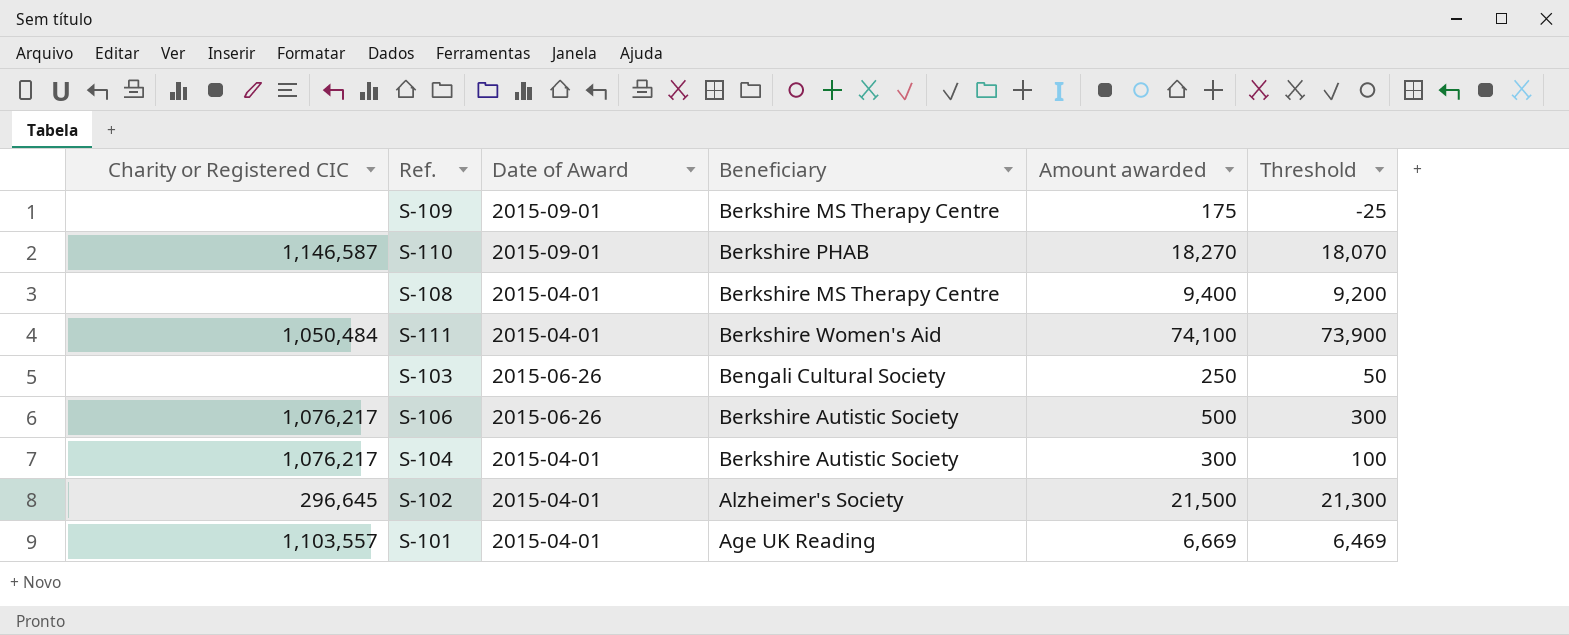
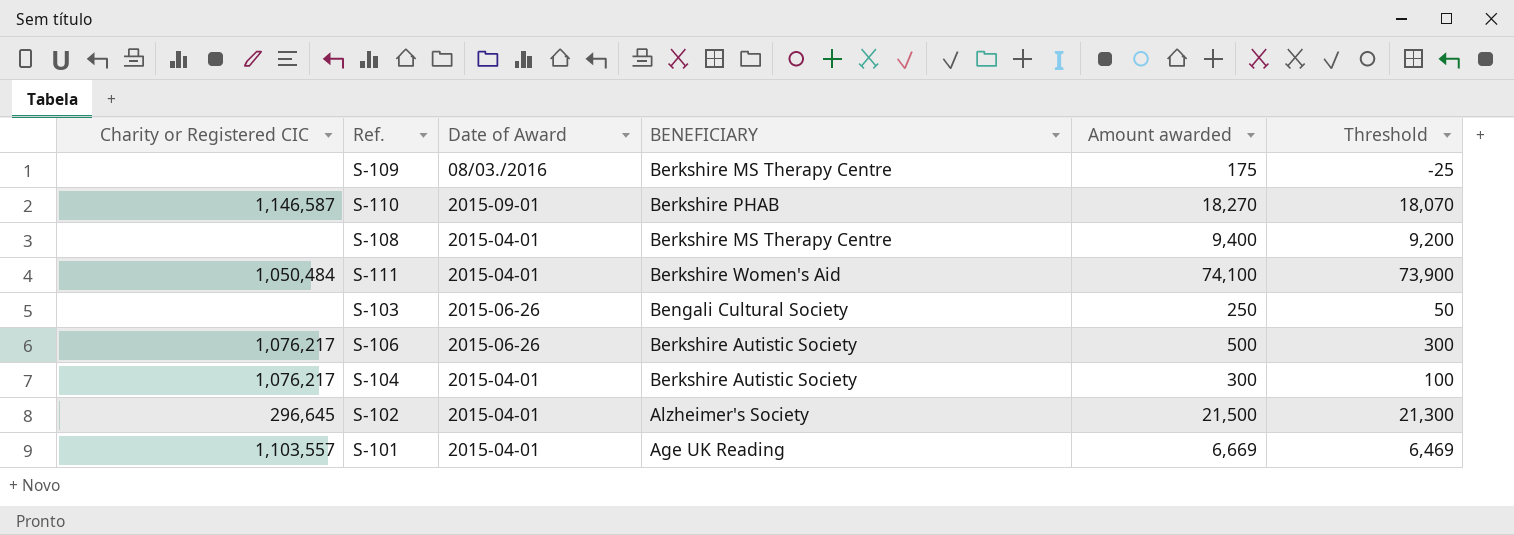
column name: Beneficiary -> BENEFICIARY
S-109 | Date of Award: 2015-09-01 -> 08/03./2016

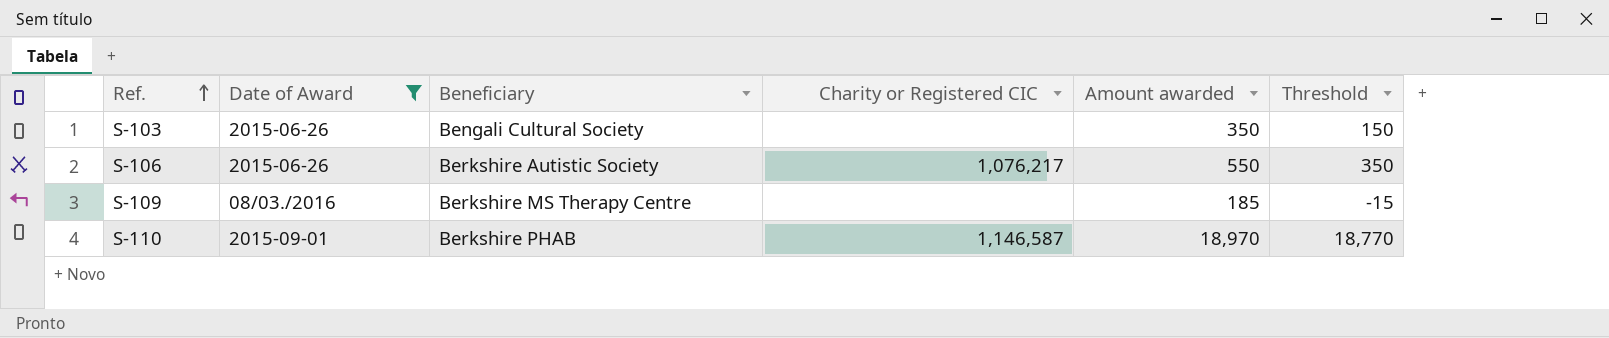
filter: none -> Date of Award != 2015-04-01
row order: none -> Ref. ascending
column name: BENEFICIARY -> Beneficiary
column Charity or Registered CIC | position: 1 -> 4
S-103 | Amount awarded: 250 -> 350
S-103 | Threshold: 50 -> 150
S-106 | Amount awarded: 500 -> 550
S-106 | Threshold: 300 -> 350
S-109 | Amount awarded: 175 -> 185
S-109 | Threshold: -25 -> -15
S-110 | Amount awarded: 18,270 -> 18,970
S-110 | Threshold: 18,070 -> 18,770

